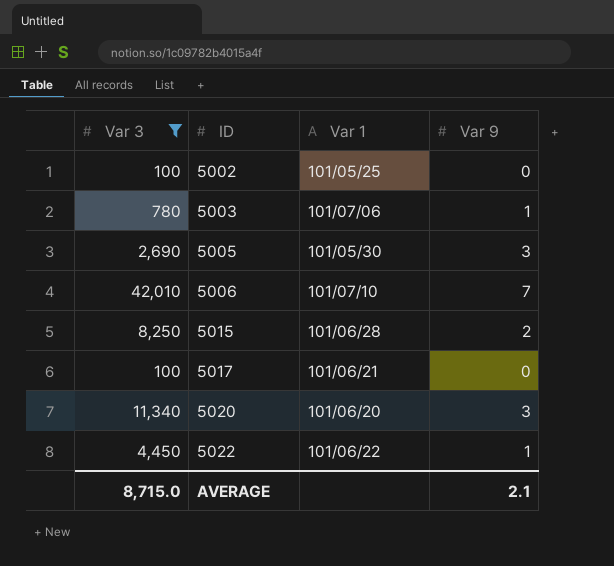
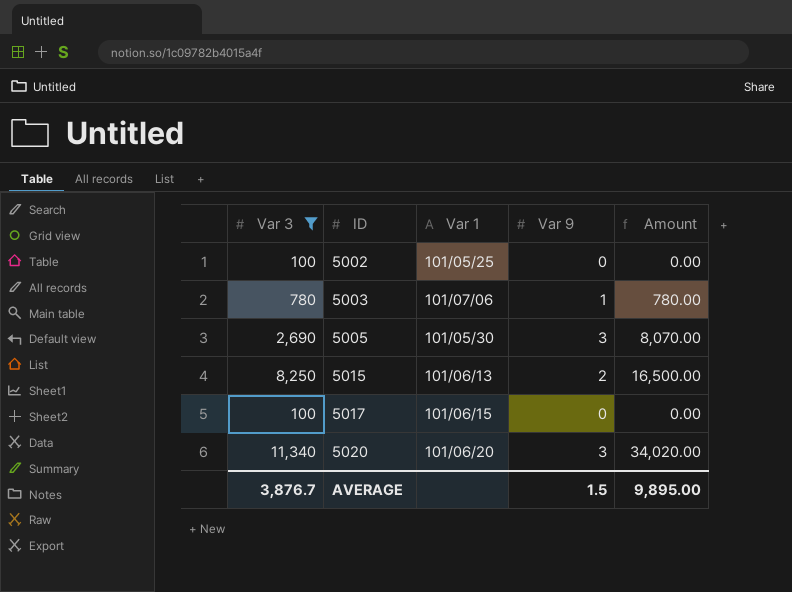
column Amount | formula: none -> [Var 3] * [Var 9]
row 5006: 42,010 | 101/07/10 | 7 -> none
row 5022: 4,450 | 101/06/22 | 1 -> none
5015 | Var 1: 101/06/28 -> 101/06/13
5017 | Var 1: 101/06/21 -> 101/06/15
AVERAGE | Var 3: 8,715.0 -> 3,876.7
AVERAGE | Var 9: 2.1 -> 1.5

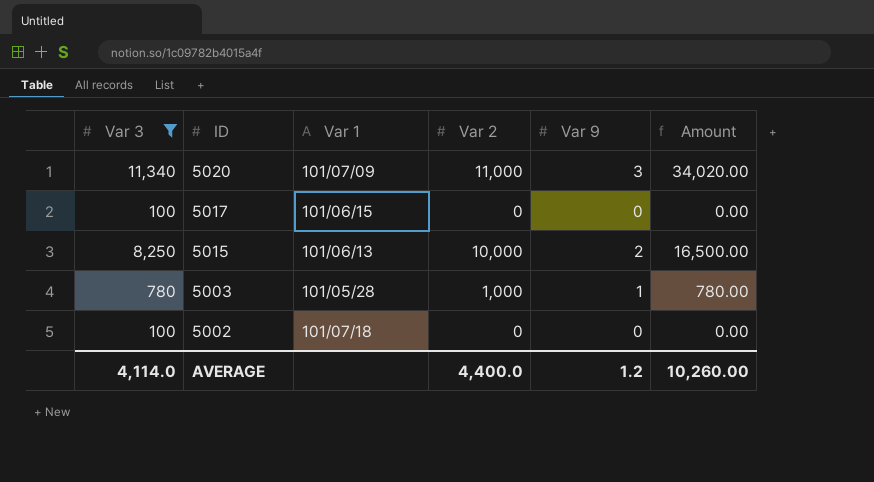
row order: ID ascending -> ID descending
column Var 2 | position: none -> 4
row 5005: 2,690 | 101/05/30 | 3 | 8,070.00 -> none
5020 | Var 1: 101/06/20 -> 101/07/09
5003 | Var 1: 101/07/06 -> 101/05/28
5002 | Var 1: 101/05/25 -> 101/07/18
AVERAGE | Var 3: 3,876.7 -> 4,114.0
AVERAGE | Var 9: 1.5 -> 1.2
AVERAGE | Amount: 9,895.00 -> 10,260.00

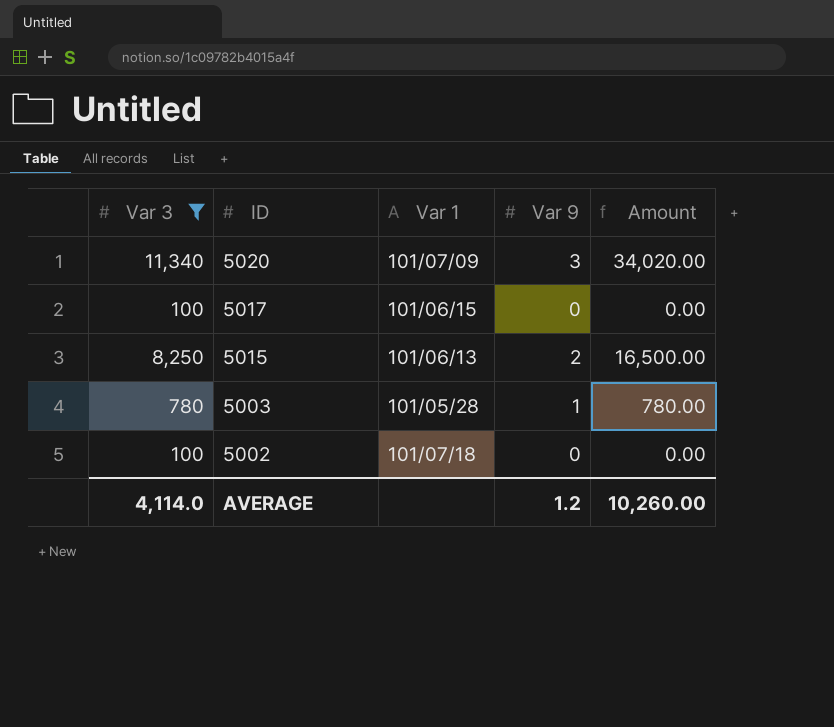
column Var 2 | position: 4 -> none

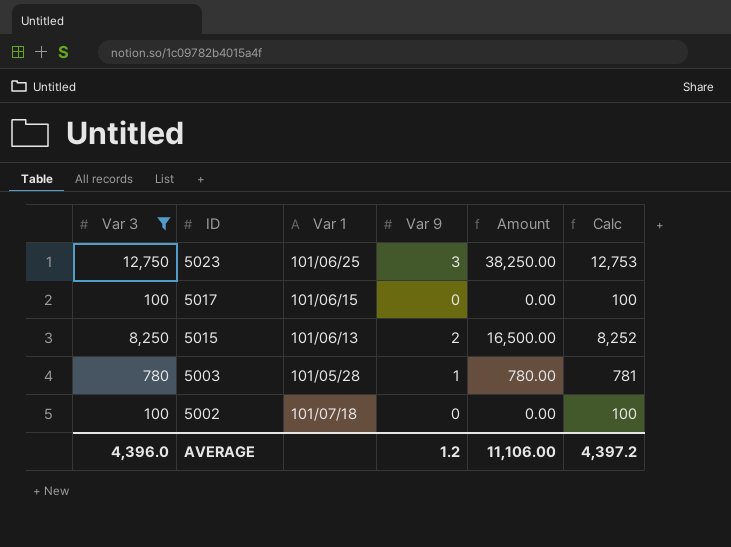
column Calc | formula: none -> [Var 3] + [Var 9]
row 5020: 11,340 | 101/07/09 | 3 | 34,020.00 -> none
row 5023: none -> 12,750 | 101/06/25 | 3 | 38,250.00 | 12,753
AVERAGE | Var 3: 4,114.0 -> 4,396.0
AVERAGE | Amount: 10,260.00 -> 11,106.00

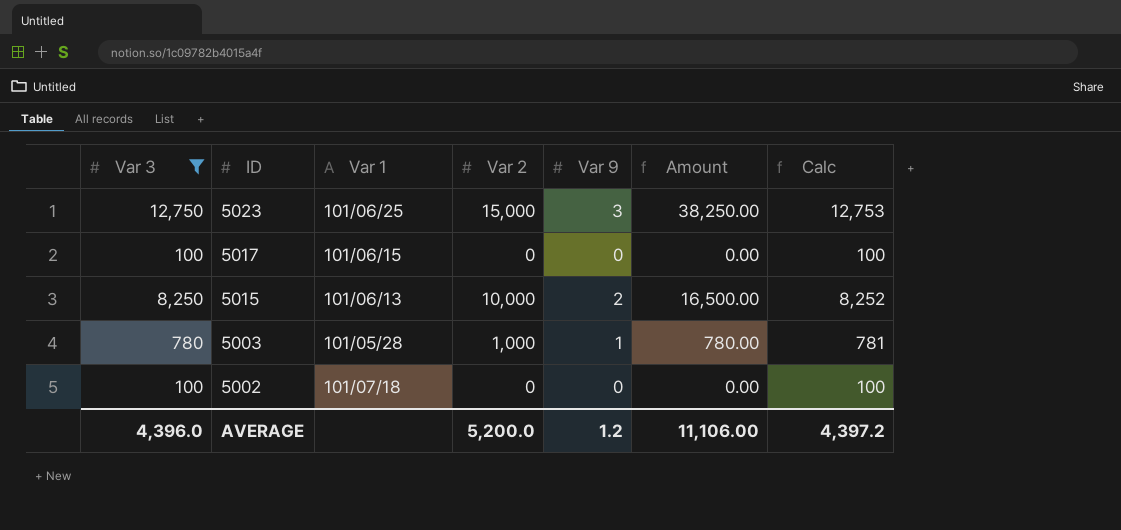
column Var 2 | position: none -> 4

